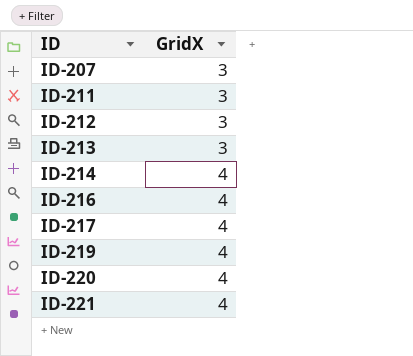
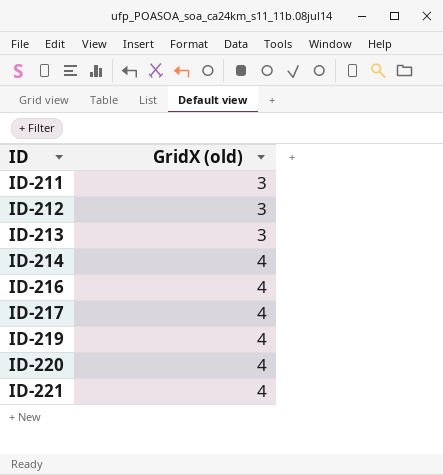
column name: GridX -> GridX (old)
row ID-207: 3 -> none

